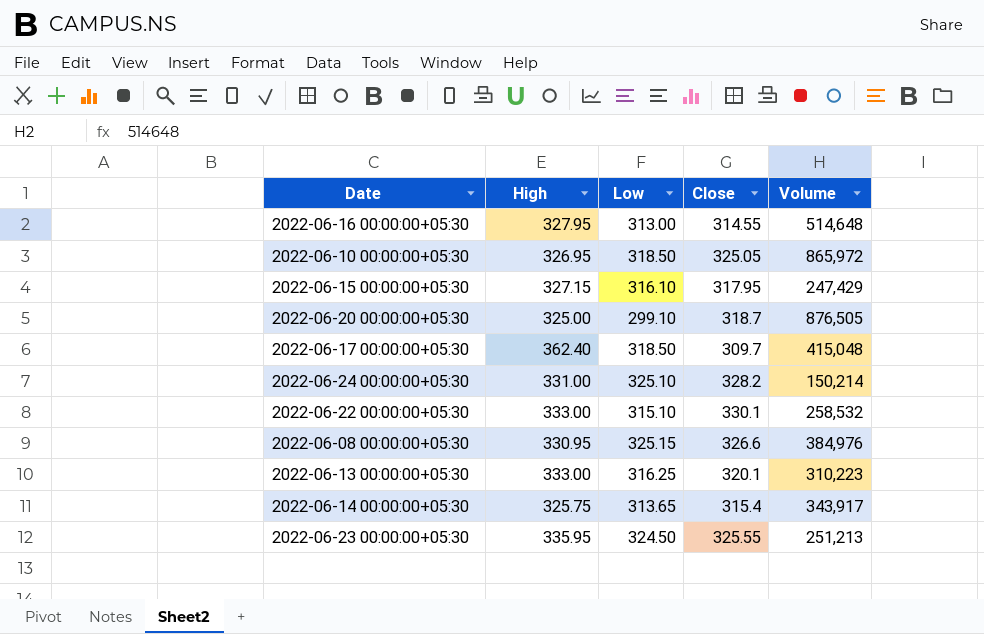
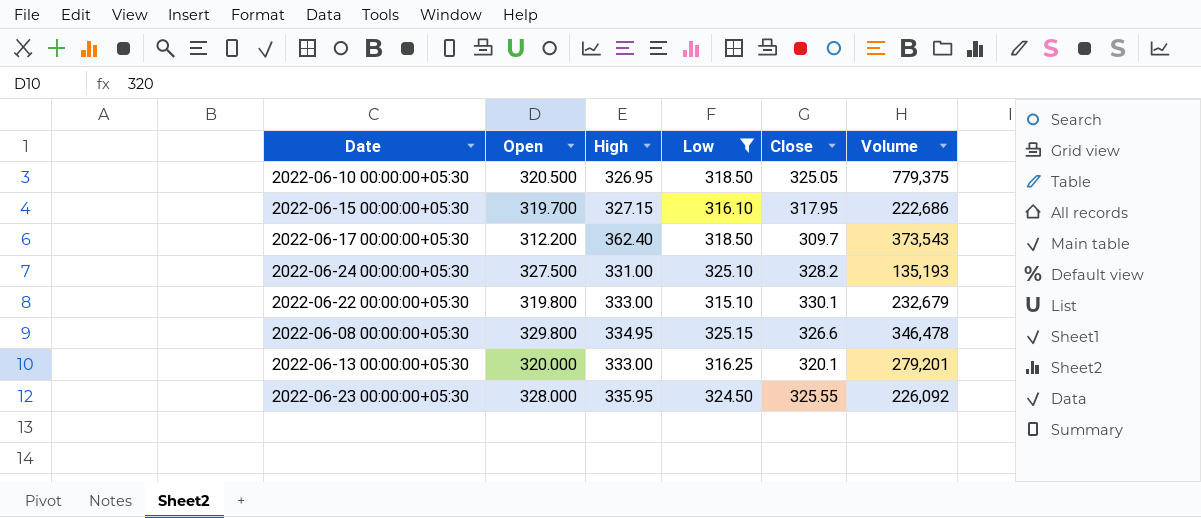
filter: none -> Low >= 315.10
column Open | position: none -> 2
2022-06-10 00:00:00+05:30 | Volume: 865,972 -> 779,375
2022-06-15 00:00:00+05:30 | Volume: 247,429 -> 222,686
2022-06-17 00:00:00+05:30 | Volume: 415,048 -> 373,543
2022-06-24 00:00:00+05:30 | Volume: 150,214 -> 135,193
2022-06-22 00:00:00+05:30 | Volume: 258,532 -> 232,679
2022-06-08 00:00:00+05:30 | High: 330.95 -> 334.95
2022-06-08 00:00:00+05:30 | Volume: 384,976 -> 346,478
2022-06-13 00:00:00+05:30 | Volume: 310,223 -> 279,201
2022-06-23 00:00:00+05:30 | Volume: 251,213 -> 226,092

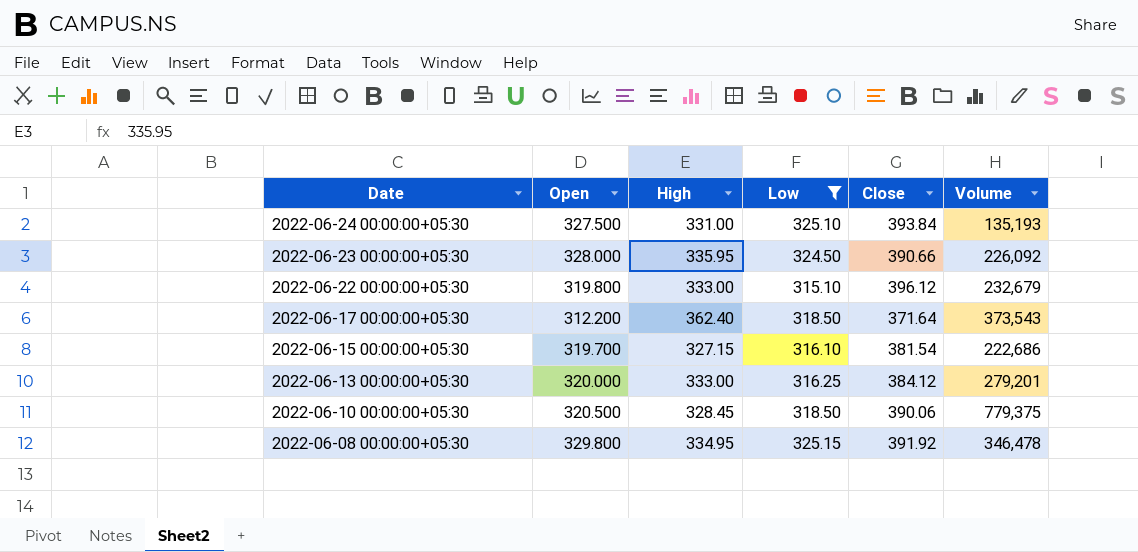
row order: none -> Date descending
2022-06-24 00:00:00+05:30 | Close: 328.2 -> 393.84
2022-06-23 00:00:00+05:30 | Close: 325.55 -> 390.66
2022-06-22 00:00:00+05:30 | Close: 330.1 -> 396.12
2022-06-17 00:00:00+05:30 | Close: 309.7 -> 371.64
2022-06-15 00:00:00+05:30 | Close: 317.95 -> 381.54
2022-06-13 00:00:00+05:30 | Close: 320.1 -> 384.12
2022-06-10 00:00:00+05:30 | High: 326.95 -> 328.45
2022-06-10 00:00:00+05:30 | Close: 325.05 -> 390.06
2022-06-08 00:00:00+05:30 | Close: 326.6 -> 391.92

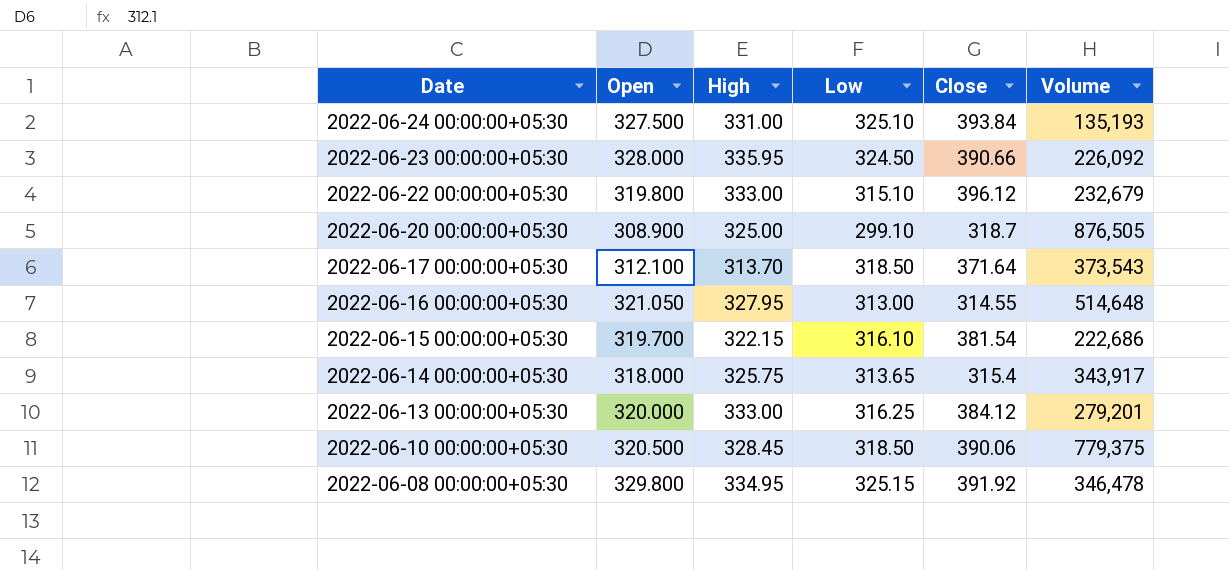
filter: Low >= 315.10 -> none
2022-06-17 00:00:00+05:30 | Open: 312.200 -> 312.100
2022-06-17 00:00:00+05:30 | High: 362.40 -> 313.70
2022-06-15 00:00:00+05:30 | High: 327.15 -> 322.15

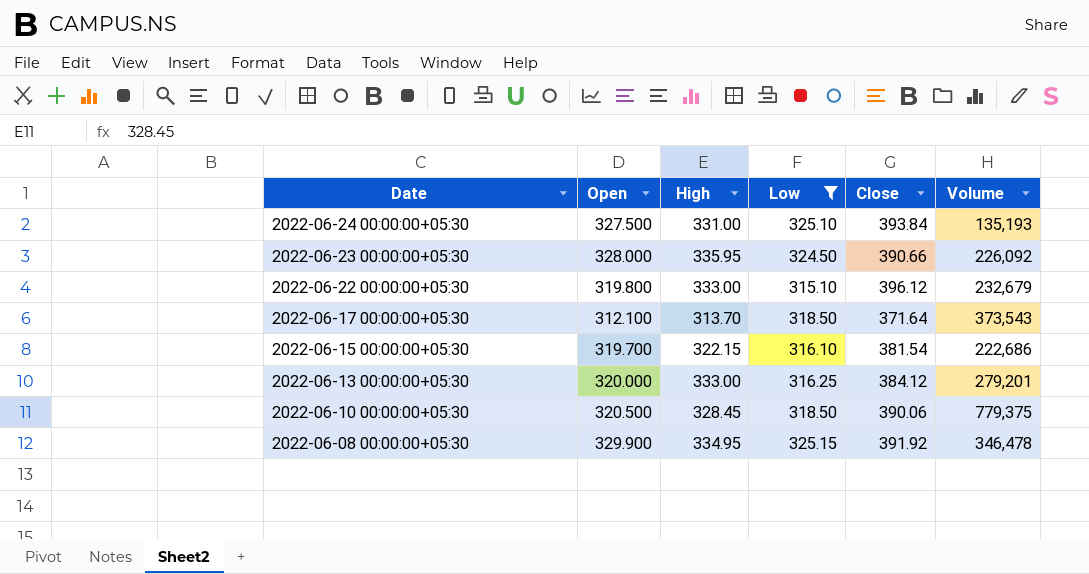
filter: none -> Low >= 315.10
2022-06-08 00:00:00+05:30 | Open: 329.800 -> 329.900

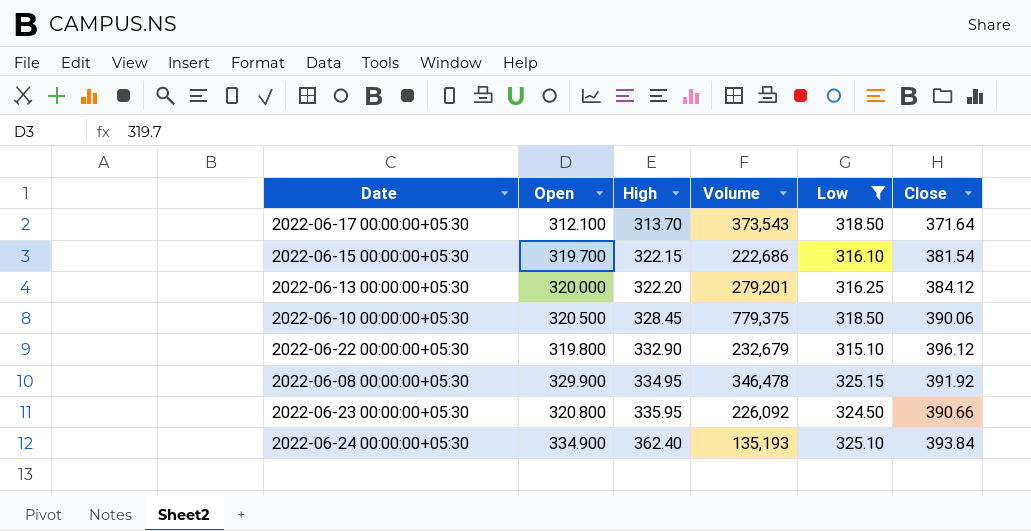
row order: Date descending -> High ascending
column Volume | position: 6 -> 4
2022-06-13 00:00:00+05:30 | High: 333.00 -> 322.20
2022-06-22 00:00:00+05:30 | High: 333.00 -> 332.90
2022-06-23 00:00:00+05:30 | Open: 328.000 -> 320.800
2022-06-24 00:00:00+05:30 | Open: 327.500 -> 334.900
2022-06-24 00:00:00+05:30 | High: 331.00 -> 362.40

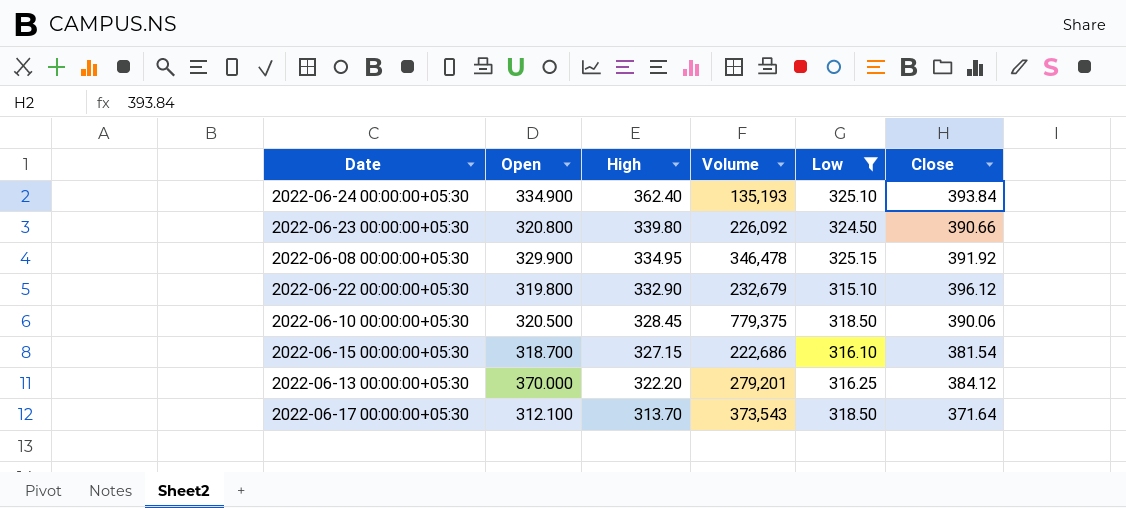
row order: High ascending -> High descending
2022-06-23 00:00:00+05:30 | High: 335.95 -> 339.80
2022-06-15 00:00:00+05:30 | Open: 319.700 -> 318.700
2022-06-15 00:00:00+05:30 | High: 322.15 -> 327.15
2022-06-13 00:00:00+05:30 | Open: 320.000 -> 370.000

